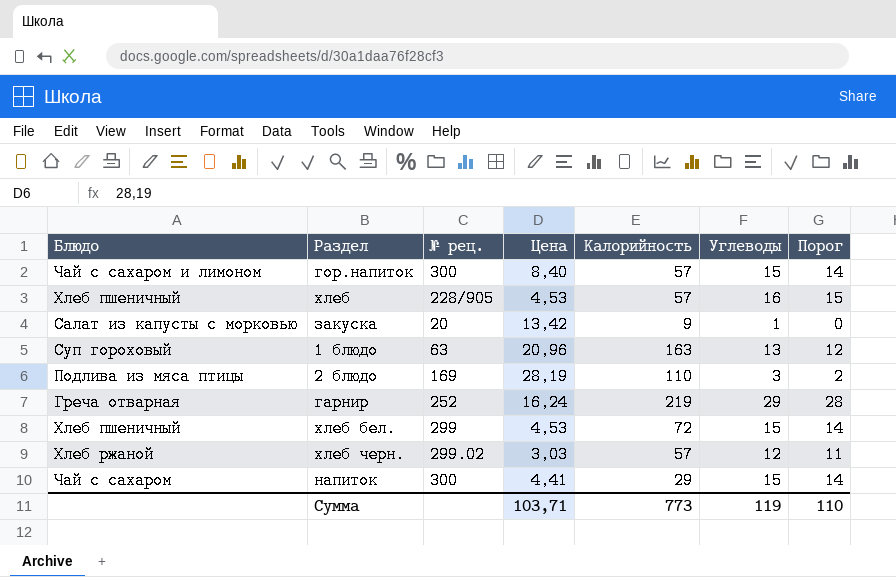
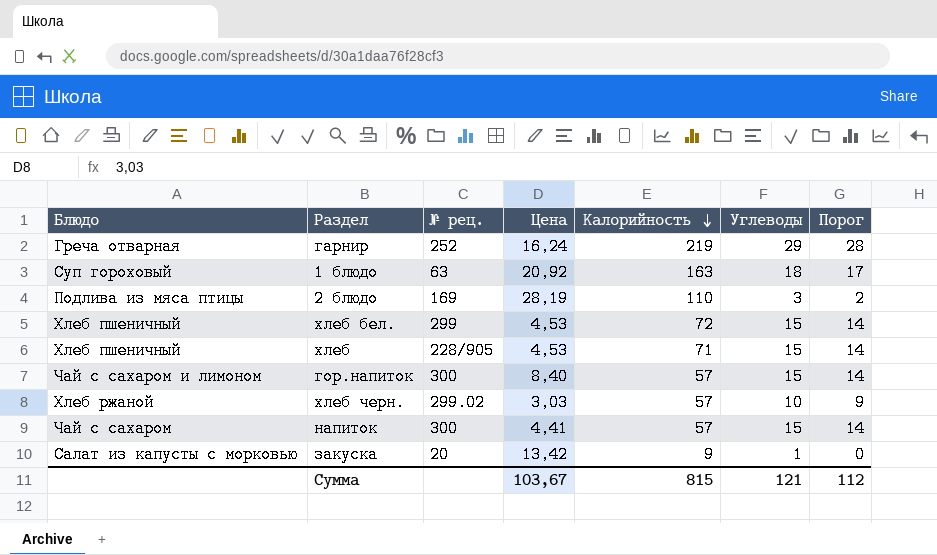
row order: none -> Калорийность descending
1 блюдо | Цена: 20,96 -> 20,92
1 блюдо | Углеводы: 13 -> 18
1 блюдо | Порог: 12 -> 17
хлеб | Калорийность: 57 -> 71
хлеб | Углеводы: 16 -> 15
хлеб | Порог: 15 -> 14
хлеб черн. | Углеводы: 12 -> 10
хлеб черн. | Порог: 11 -> 9
напиток | Калорийность: 29 -> 57
Сумма | Цена: 103,71 -> 103,67
Сумма | Калорийность: 773 -> 815
Сумма | Углеводы: 119 -> 121
Сумма | Порог: 110 -> 112

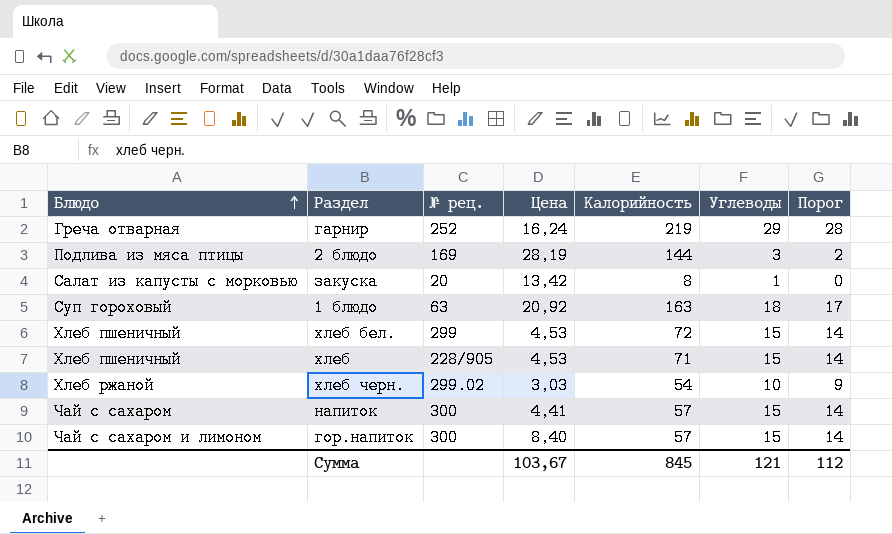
row order: Калорийность descending -> Блюдо ascending
2 блюдо | Калорийность: 110 -> 144
закуска | Калорийность: 9 -> 8
хлеб черн. | Калорийность: 57 -> 54
Сумма | Калорийность: 815 -> 845

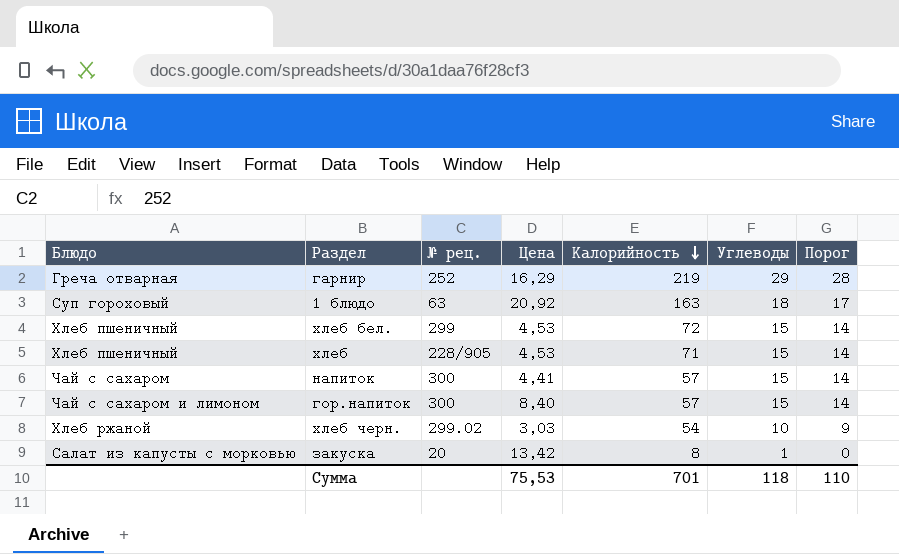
row order: Блюдо ascending -> Калорийность descending
row 2 блюдо: Подлива из мяса птицы | 169 | 28,19 | 144 | 3 | 2 -> none
гарнир | Цена: 16,24 -> 16,29
Сумма | Цена: 103,67 -> 75,53
Сумма | Калорийность: 845 -> 701
Сумма | Углеводы: 121 -> 118
Сумма | Порог: 112 -> 110

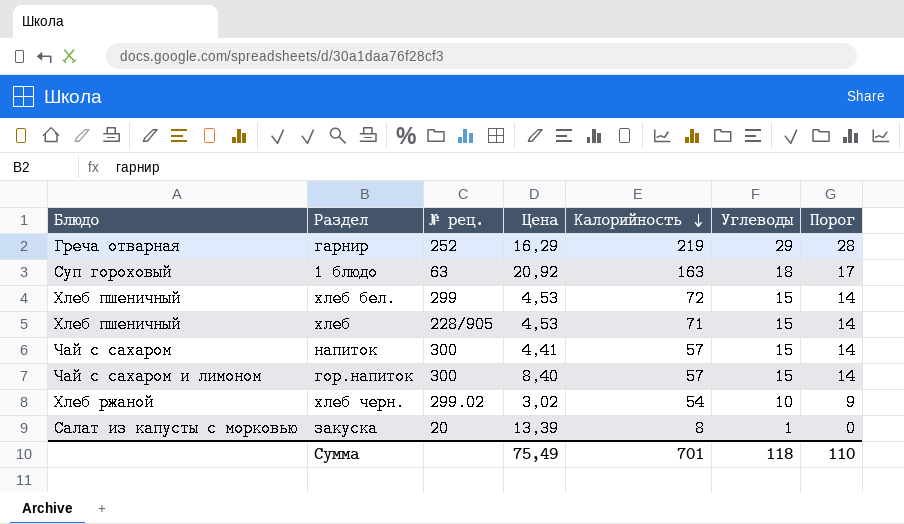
хлеб черн. | Цена: 3,03 -> 3,02
закуска | Цена: 13,42 -> 13,39
Сумма | Цена: 75,53 -> 75,49

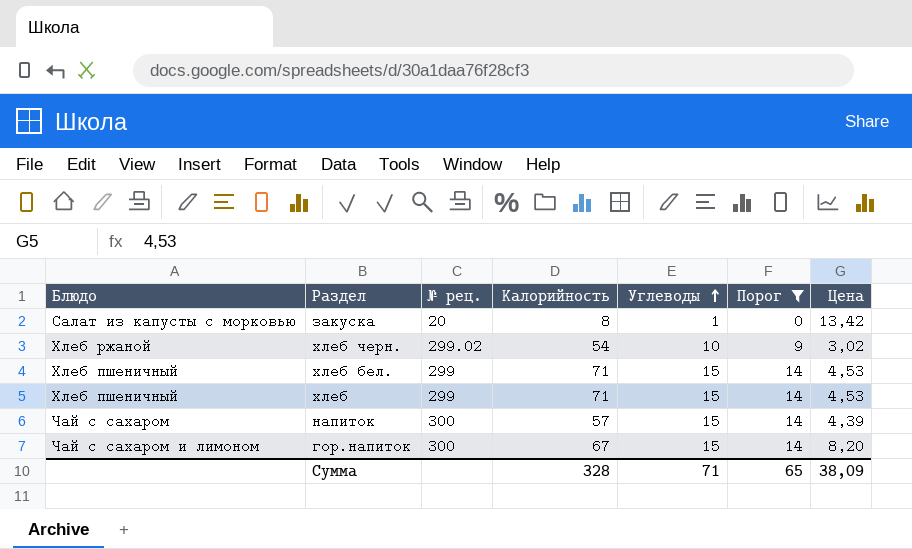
filter: none -> Порог <= 14
row order: Калорийность descending -> Углеводы ascending
column Цена | position: 4 -> 7
закуска | Цена: 13,39 -> 13,42
хлеб бел. | Калорийность: 72 -> 71
хлеб | № рец.: 228/905 -> 299
напиток | Цена: 4,41 -> 4,39
гор.напиток | Калорийность: 57 -> 67
гор.напиток | Цена: 8,40 -> 8,20
Сумма | Калорийность: 701 -> 328
Сумма | Углеводы: 118 -> 71
Сумма | Порог: 110 -> 65
Сумма | Цена: 75,49 -> 38,09

